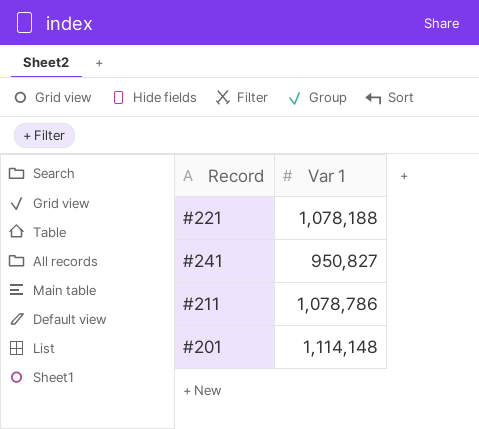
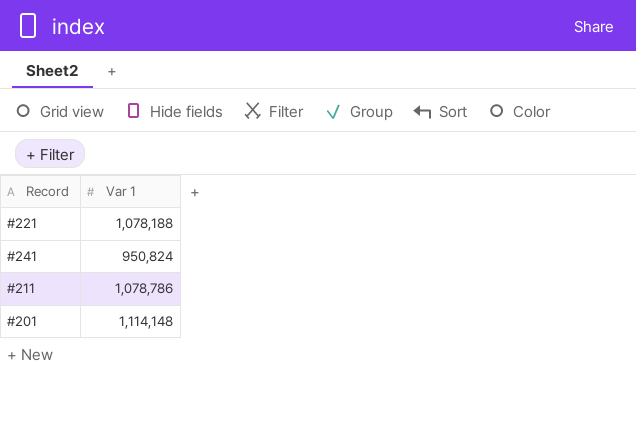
#241 | Var 1: 950,827 -> 950,824

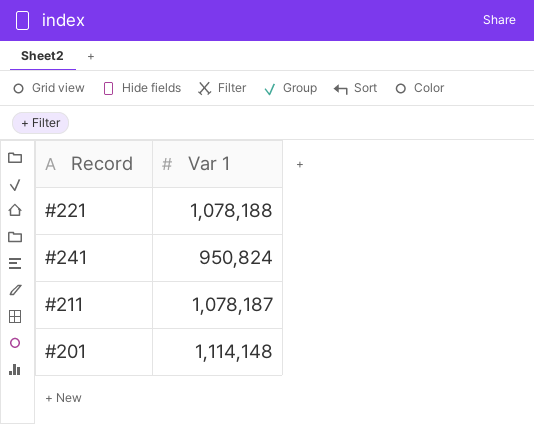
#211 | Var 1: 1,078,786 -> 1,078,187

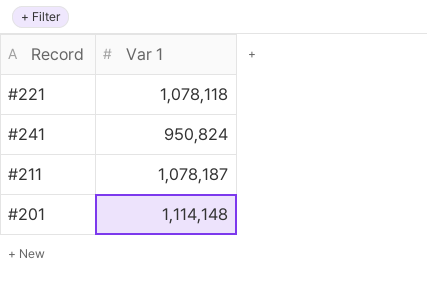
#221 | Var 1: 1,078,188 -> 1,078,118

